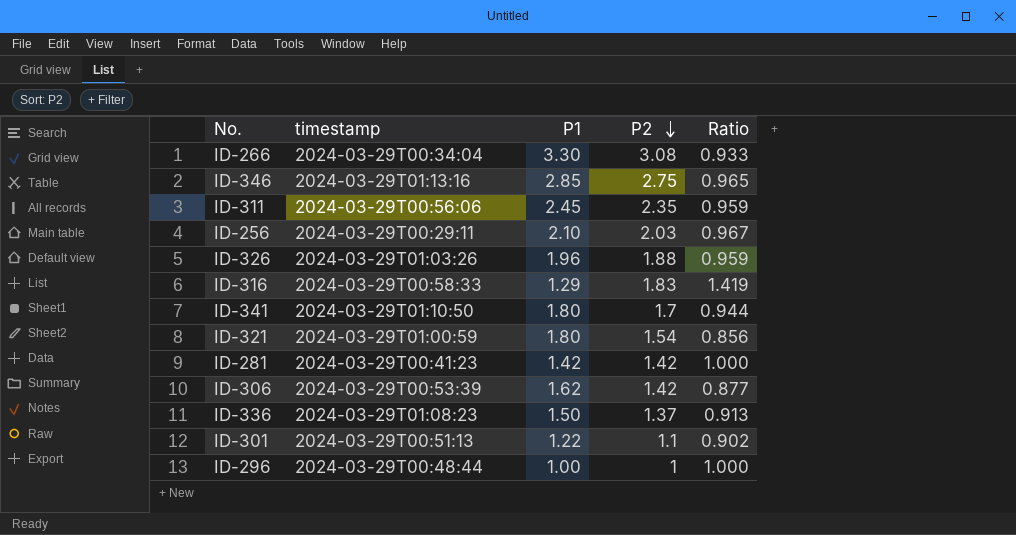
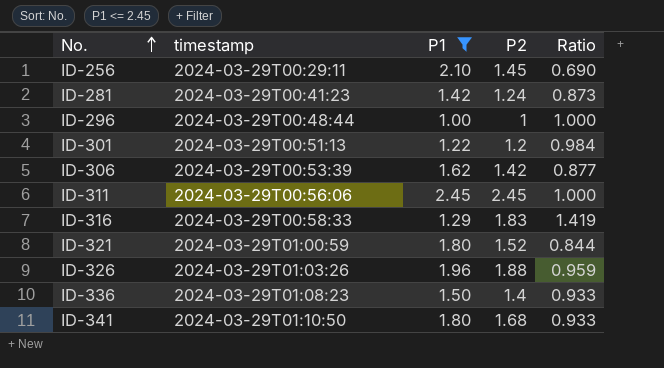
filter: none -> P1 <= 2.45
row order: P2 descending -> No. ascending
ID-256 | P2: 2.03 -> 1.45
ID-256 | Ratio: 0.967 -> 0.690
ID-281 | P2: 1.42 -> 1.24
ID-281 | Ratio: 1.000 -> 0.873
ID-301 | P2: 1.1 -> 1.2
ID-301 | Ratio: 0.902 -> 0.984
ID-311 | P2: 2.35 -> 2.45
ID-311 | Ratio: 0.959 -> 1.000
ID-321 | P2: 1.54 -> 1.52
ID-321 | Ratio: 0.856 -> 0.844
ID-336 | P2: 1.37 -> 1.4
ID-336 | Ratio: 0.913 -> 0.933
ID-341 | P2: 1.7 -> 1.68
ID-341 | Ratio: 0.944 -> 0.933

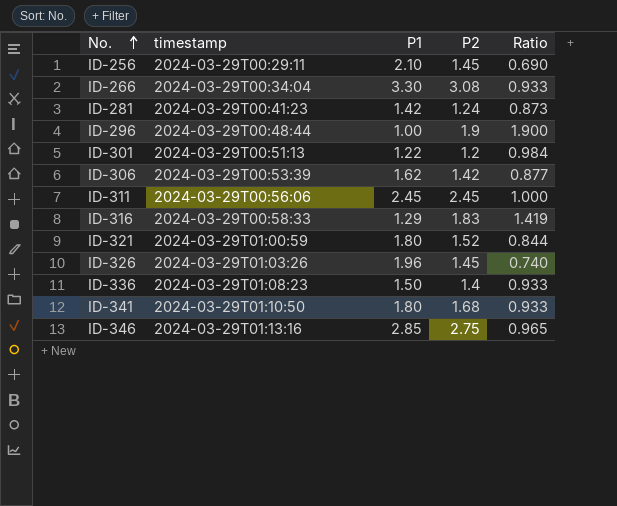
filter: P1 <= 2.45 -> none
ID-296 | P2: 1 -> 1.9
ID-296 | Ratio: 1.000 -> 1.900
ID-326 | P2: 1.88 -> 1.45
ID-326 | Ratio: 0.959 -> 0.740

